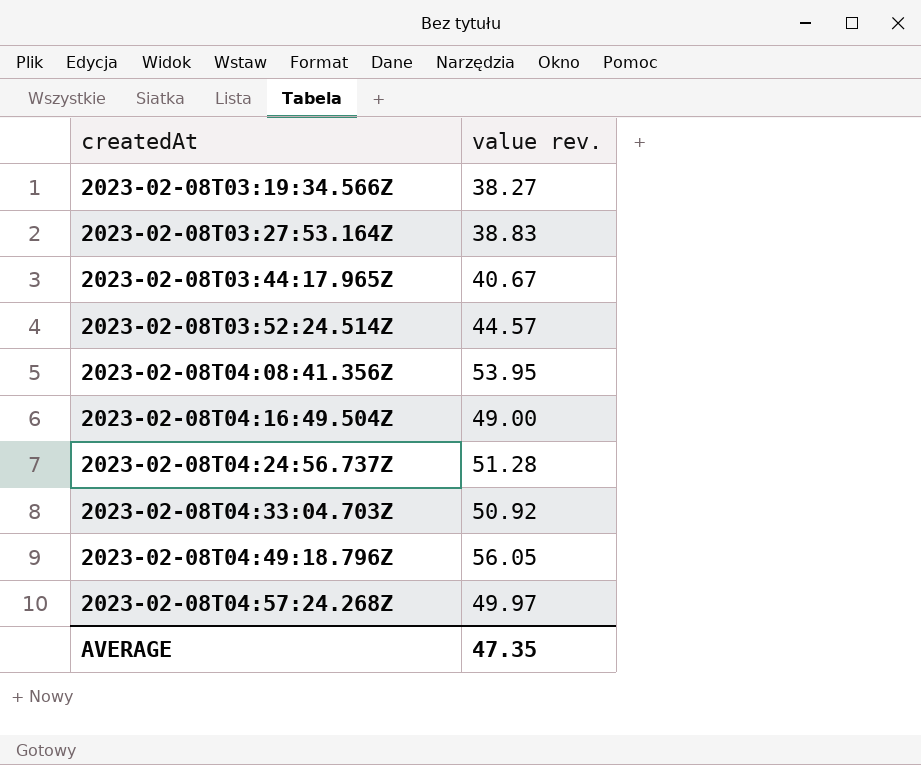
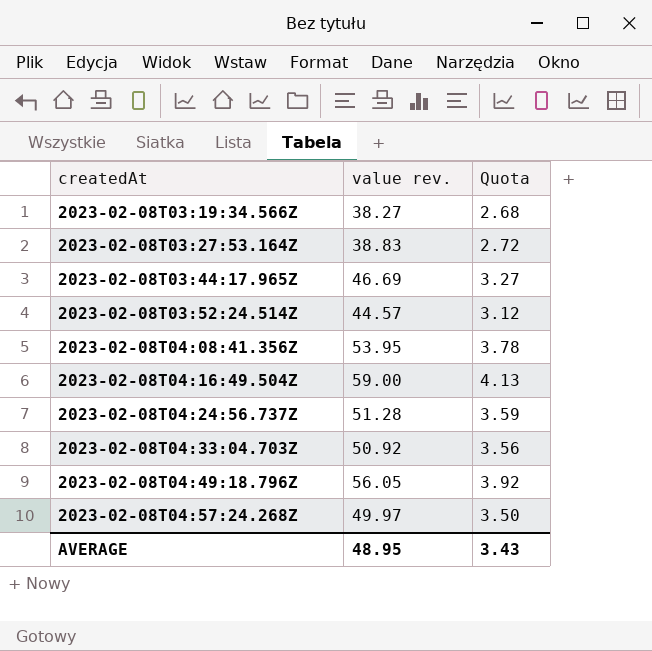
column Quota | formula: none -> [value rev.] * 0.07
2023-02-08T03:44:17.965Z | value rev.: 40.67 -> 46.69
2023-02-08T04:16:49.504Z | value rev.: 49.00 -> 59.00
AVERAGE | value rev.: 47.35 -> 48.95

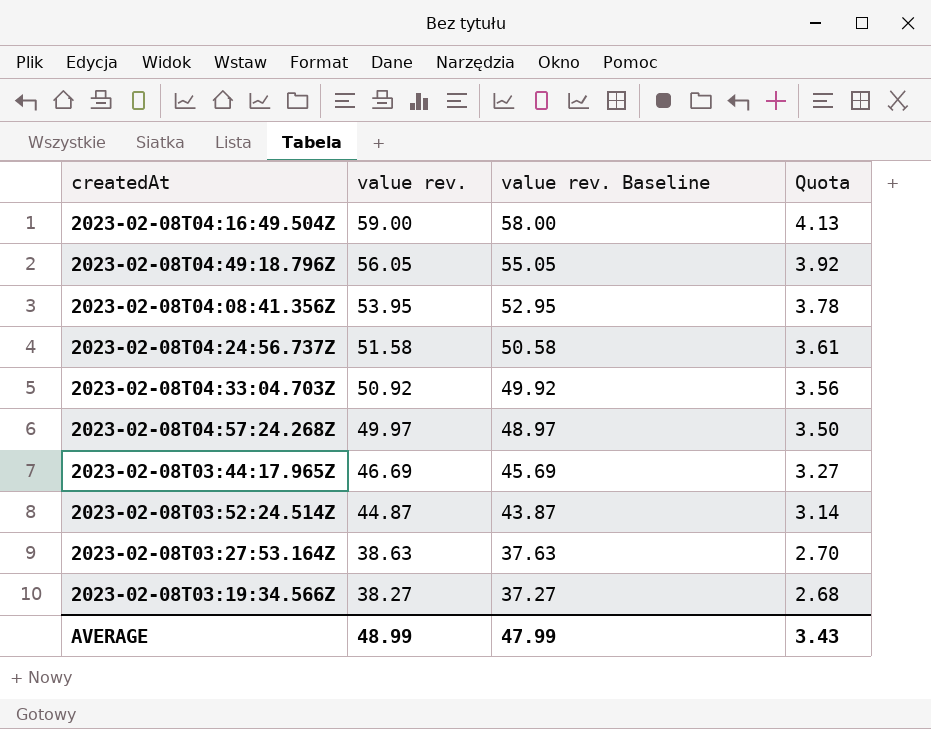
row order: createdAt ascending -> value rev. descending
column value rev. Baseline | formula: none -> [value rev.] - 1
2023-02-08T04:24:56.737Z | value rev.: 51.28 -> 51.58
2023-02-08T04:24:56.737Z | Quota: 3.59 -> 3.61
2023-02-08T03:52:24.514Z | value rev.: 44.57 -> 44.87
2023-02-08T03:52:24.514Z | Quota: 3.12 -> 3.14
2023-02-08T03:27:53.164Z | value rev.: 38.83 -> 38.63
2023-02-08T03:27:53.164Z | Quota: 2.72 -> 2.70
AVERAGE | value rev.: 48.95 -> 48.99

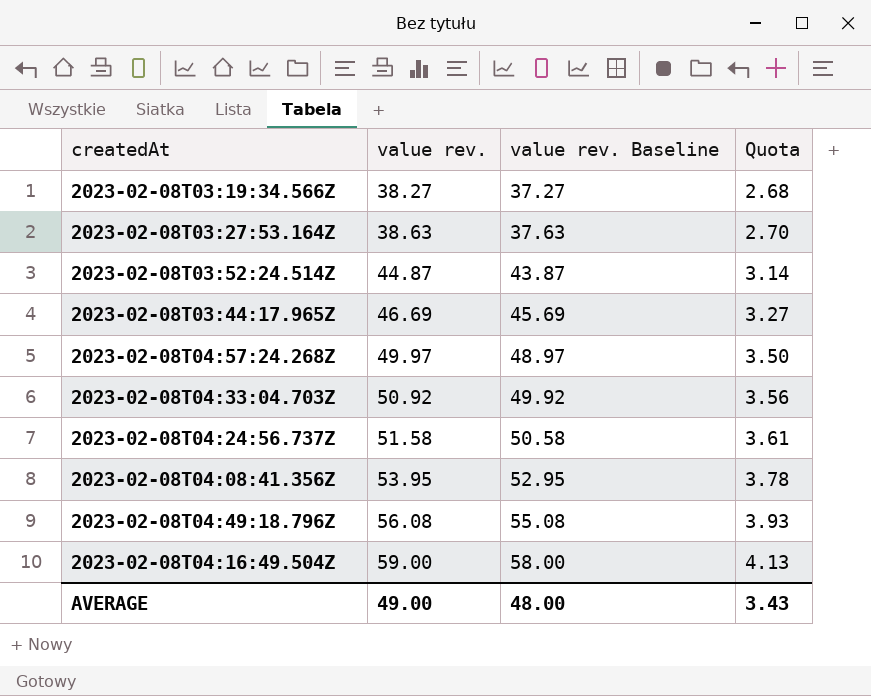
row order: value rev. descending -> value rev. ascending
2023-02-08T04:49:18.796Z | value rev.: 56.05 -> 56.08
2023-02-08T04:49:18.796Z | value rev. Baseline: 55.05 -> 55.08
2023-02-08T04:49:18.796Z | Quota: 3.92 -> 3.93
AVERAGE | value rev.: 48.99 -> 49.00
AVERAGE | value rev. Baseline: 47.99 -> 48.00

